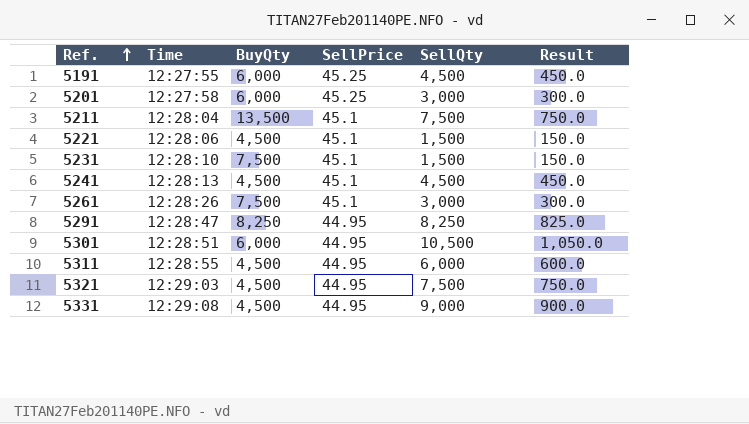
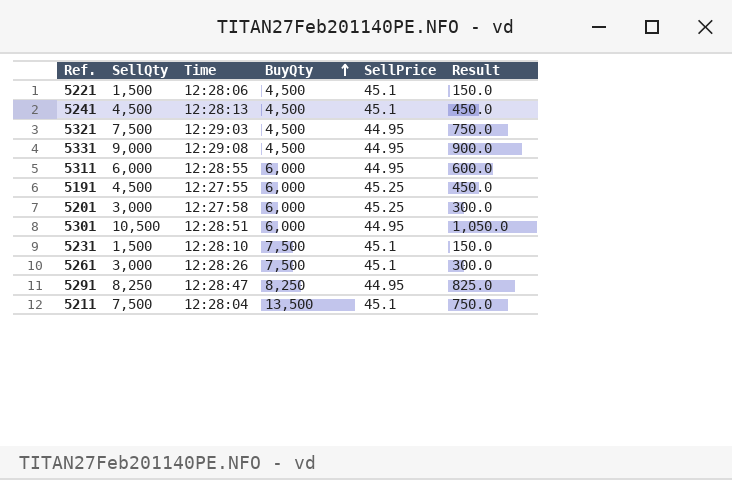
row order: Ref. ascending -> BuyQty ascending
column SellQty | position: 5 -> 2
5311 | BuyQty: 4,500 -> 6,000

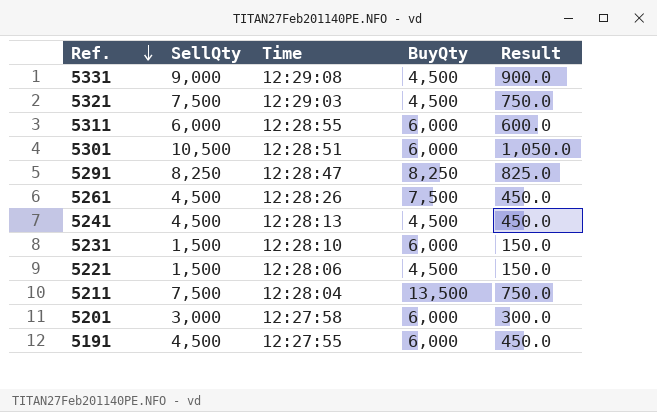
row order: BuyQty ascending -> Ref. descending
column SellPrice | position: 5 -> none
5261 | SellQty: 3,000 -> 4,500
5261 | Result: 300.0 -> 450.0
5231 | BuyQty: 7,500 -> 6,000

